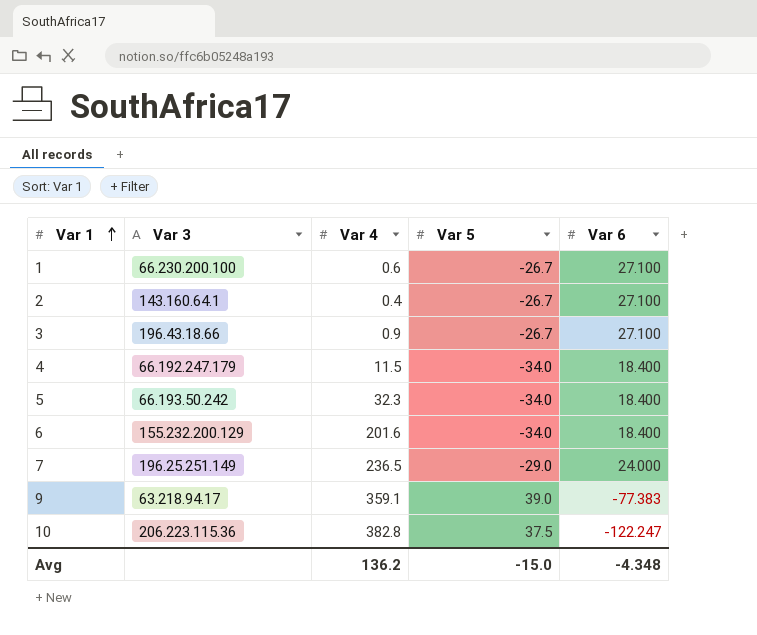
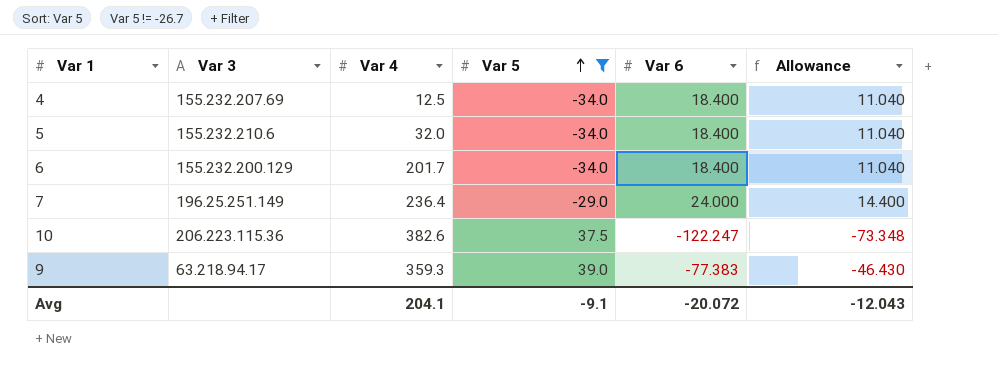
filter: none -> Var 5 != -26.7
row order: Var 1 ascending -> Var 5 ascending
column Allowance | formula: none -> [Var 6] * 0.6
4 | Var 3: 66.192.247.179 -> 155.232.207.69
4 | Var 4: 11.5 -> 12.5
5 | Var 3: 66.193.50.242 -> 155.232.210.6
5 | Var 4: 32.3 -> 32.0
6 | Var 4: 201.6 -> 201.7
7 | Var 4: 236.5 -> 236.4
10 | Var 4: 382.8 -> 382.6
9 | Var 4: 359.1 -> 359.3
Avg | Var 4: 136.2 -> 204.1
Avg | Var 5: -15.0 -> -9.1
Avg | Var 6: -4.348 -> -20.072

